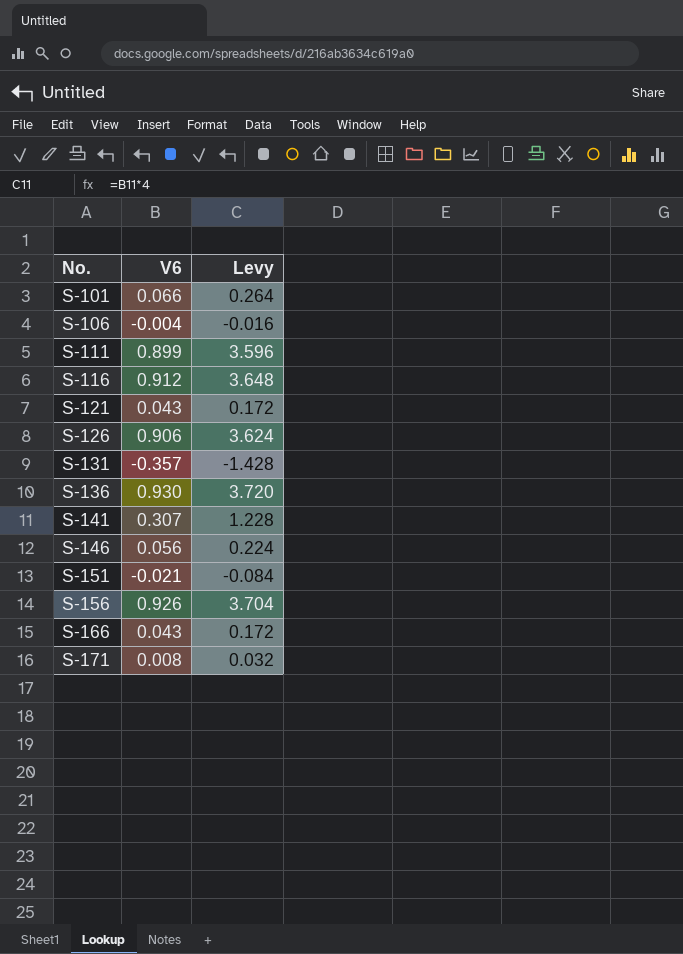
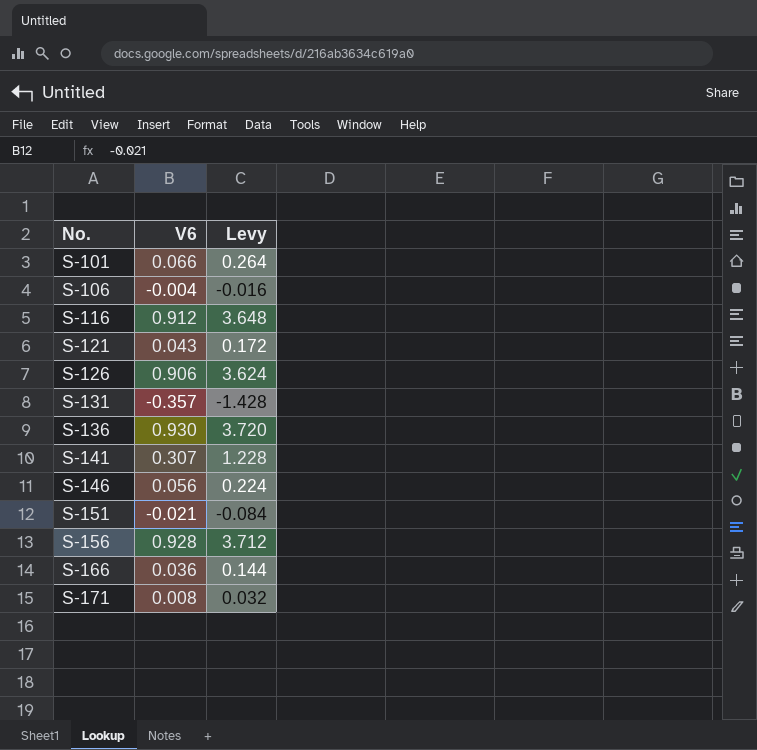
row S-111: 0.899 | 3.596 -> none
S-156 | V6: 0.926 -> 0.928
S-156 | Levy: 3.704 -> 3.712
S-166 | V6: 0.043 -> 0.036
S-166 | Levy: 0.172 -> 0.144

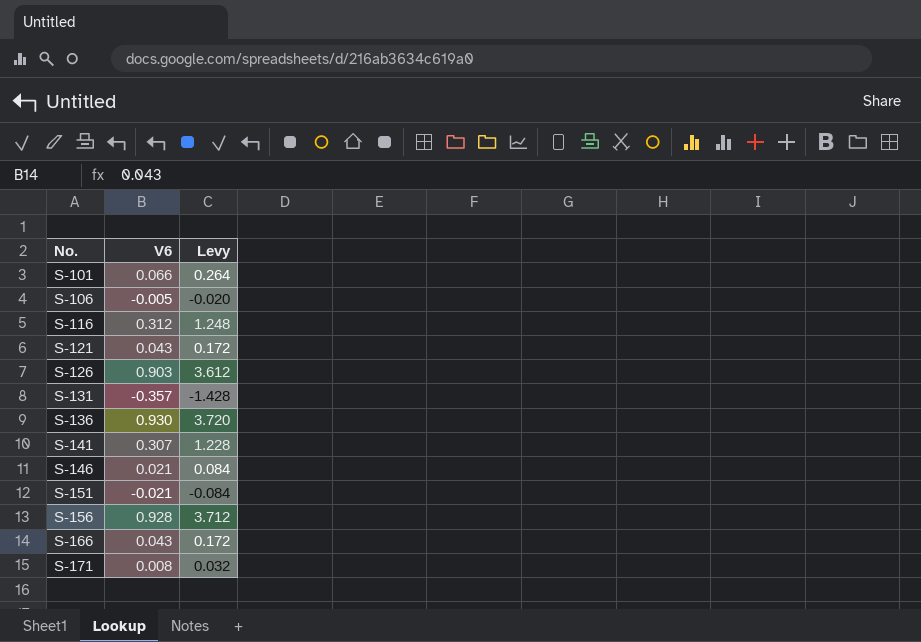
S-106 | V6: -0.004 -> -0.005
S-106 | Levy: -0.016 -> -0.020
S-116 | V6: 0.912 -> 0.312
S-116 | Levy: 3.648 -> 1.248
S-126 | V6: 0.906 -> 0.903
S-126 | Levy: 3.624 -> 3.612
S-146 | V6: 0.056 -> 0.021
S-146 | Levy: 0.224 -> 0.084
S-166 | V6: 0.036 -> 0.043
S-166 | Levy: 0.144 -> 0.172

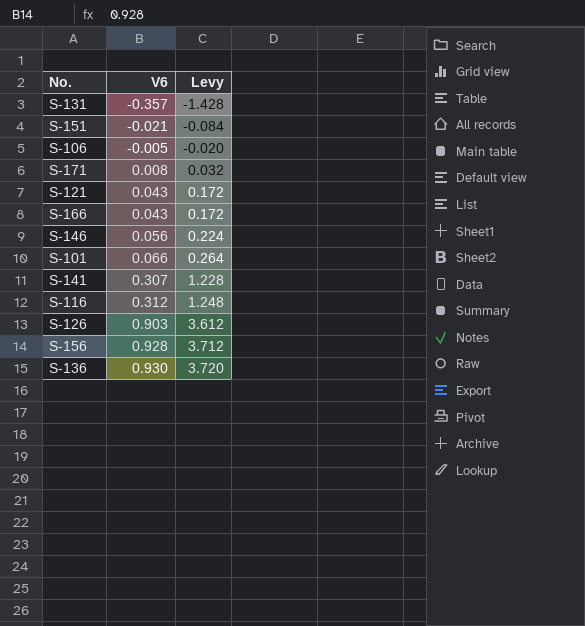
row order: No. ascending -> V6 ascending
S-146 | V6: 0.021 -> 0.056
S-146 | Levy: 0.084 -> 0.224

